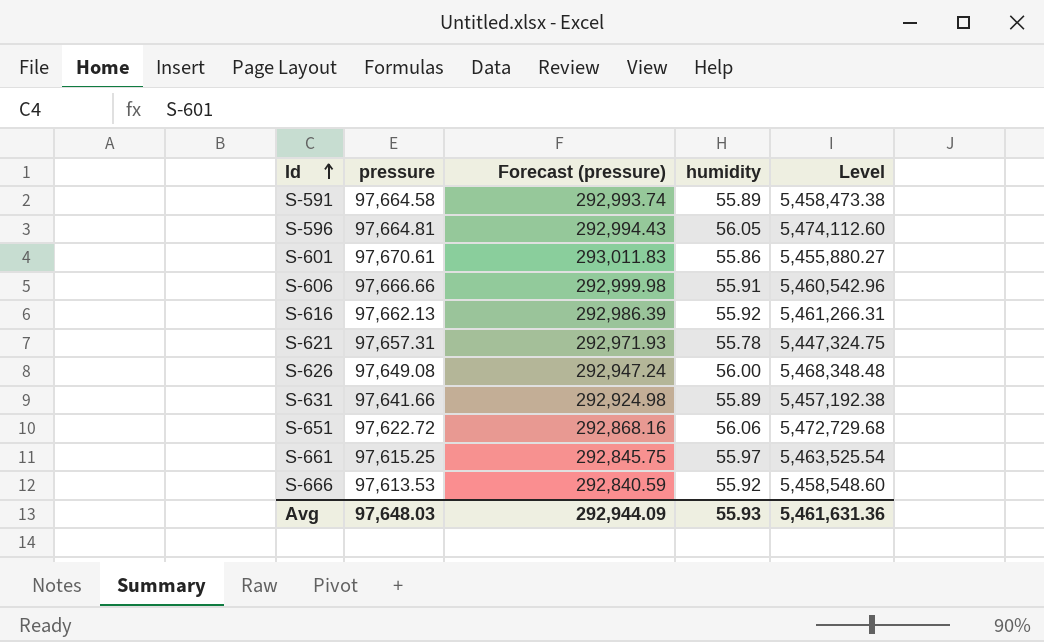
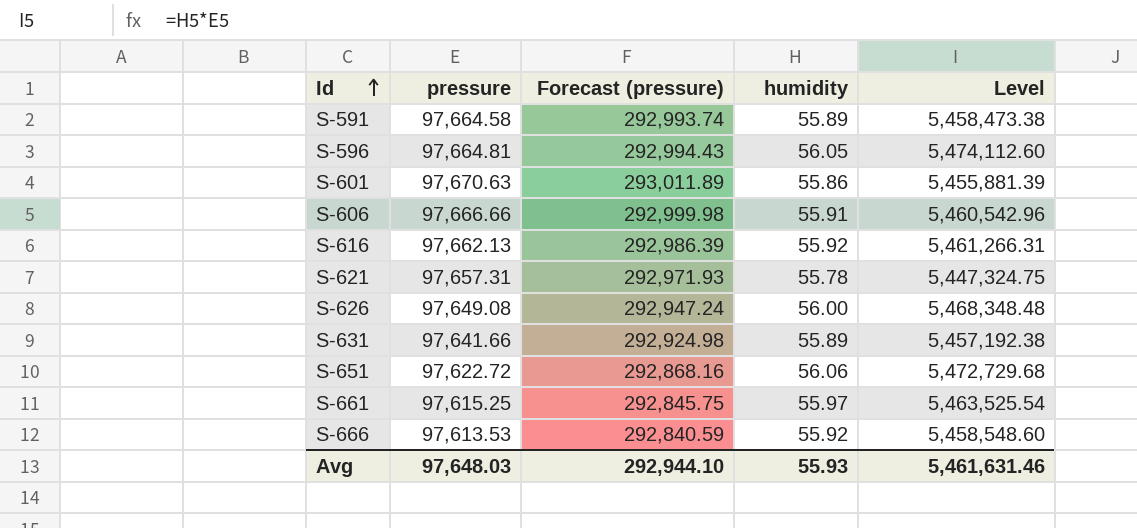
S-601 | pressure: 97,670.61 -> 97,670.63
S-601 | Forecast (pressure): 293,011.83 -> 293,011.89
S-601 | Level: 5,455,880.27 -> 5,455,881.39
Avg | Forecast (pressure): 292,944.09 -> 292,944.10
Avg | Level: 5,461,631.36 -> 5,461,631.46

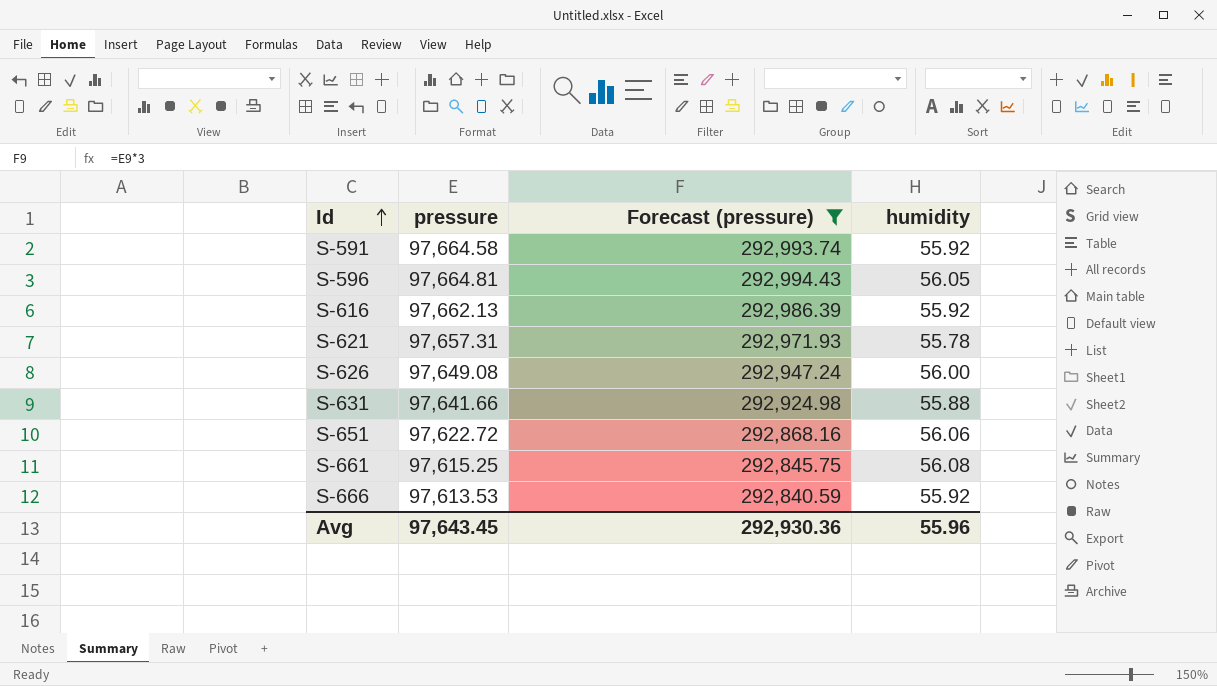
filter: none -> Forecast (pressure) <= 292,994.43
column Level | formula: [pressure] * [humidity] -> none
S-591 | humidity: 55.89 -> 55.92
S-631 | humidity: 55.89 -> 55.88
S-661 | humidity: 55.97 -> 56.08
Avg | pressure: 97,648.03 -> 97,643.45
Avg | Forecast (pressure): 292,944.10 -> 292,930.36
Avg | humidity: 55.93 -> 55.96

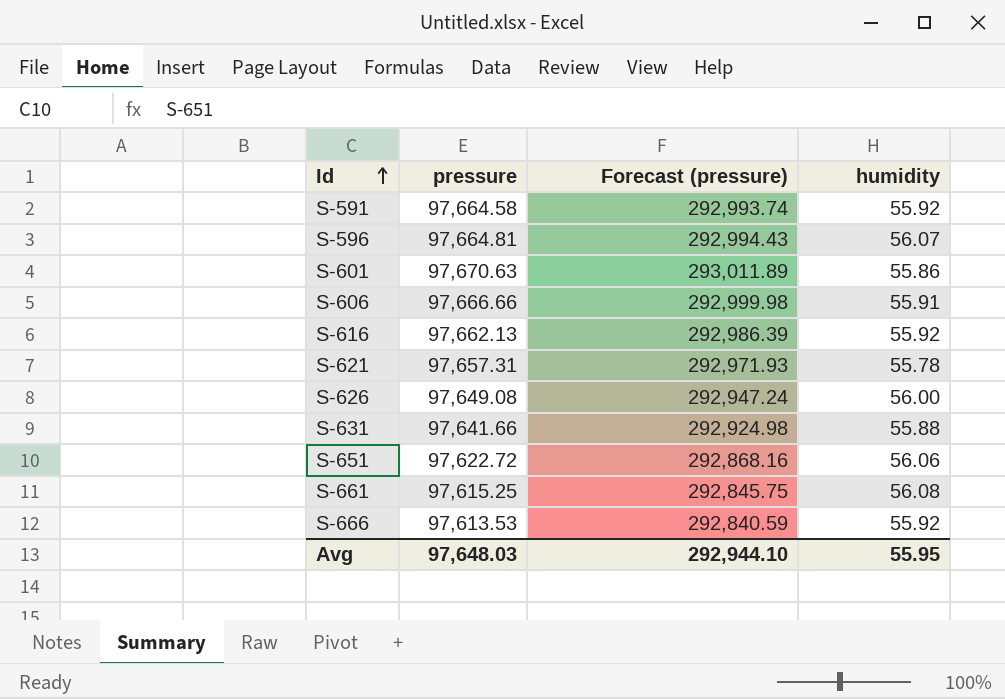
filter: Forecast (pressure) <= 292,994.43 -> none
S-596 | humidity: 56.05 -> 56.07
Avg | pressure: 97,643.45 -> 97,648.03
Avg | Forecast (pressure): 292,930.36 -> 292,944.10
Avg | humidity: 55.96 -> 55.95

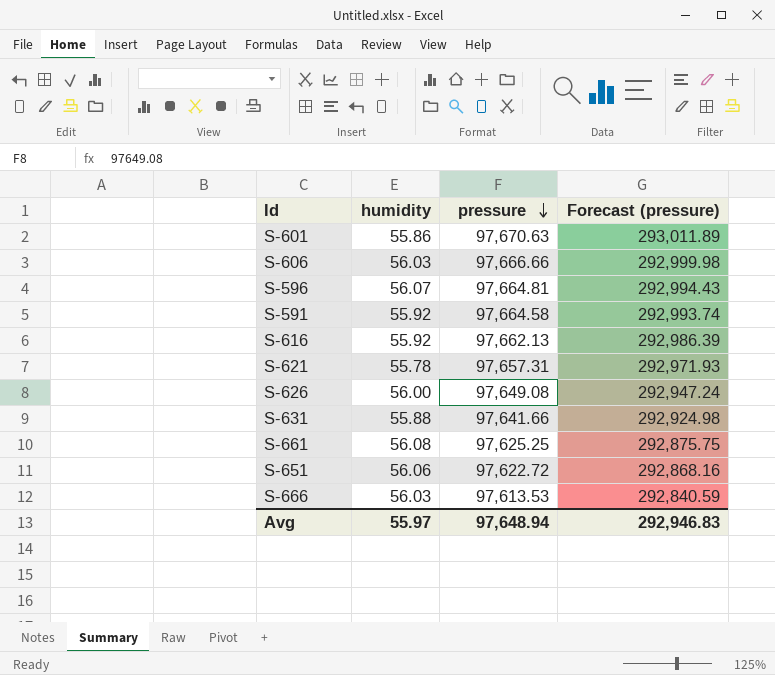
row order: Id ascending -> pressure descending
column humidity | position: 4 -> 2
S-606 | humidity: 55.91 -> 56.03
S-661 | pressure: 97,615.25 -> 97,625.25
S-661 | Forecast (pressure): 292,845.75 -> 292,875.75
S-666 | humidity: 55.92 -> 56.03
Avg | humidity: 55.95 -> 55.97
Avg | pressure: 97,648.03 -> 97,648.94
Avg | Forecast (pressure): 292,944.10 -> 292,946.83

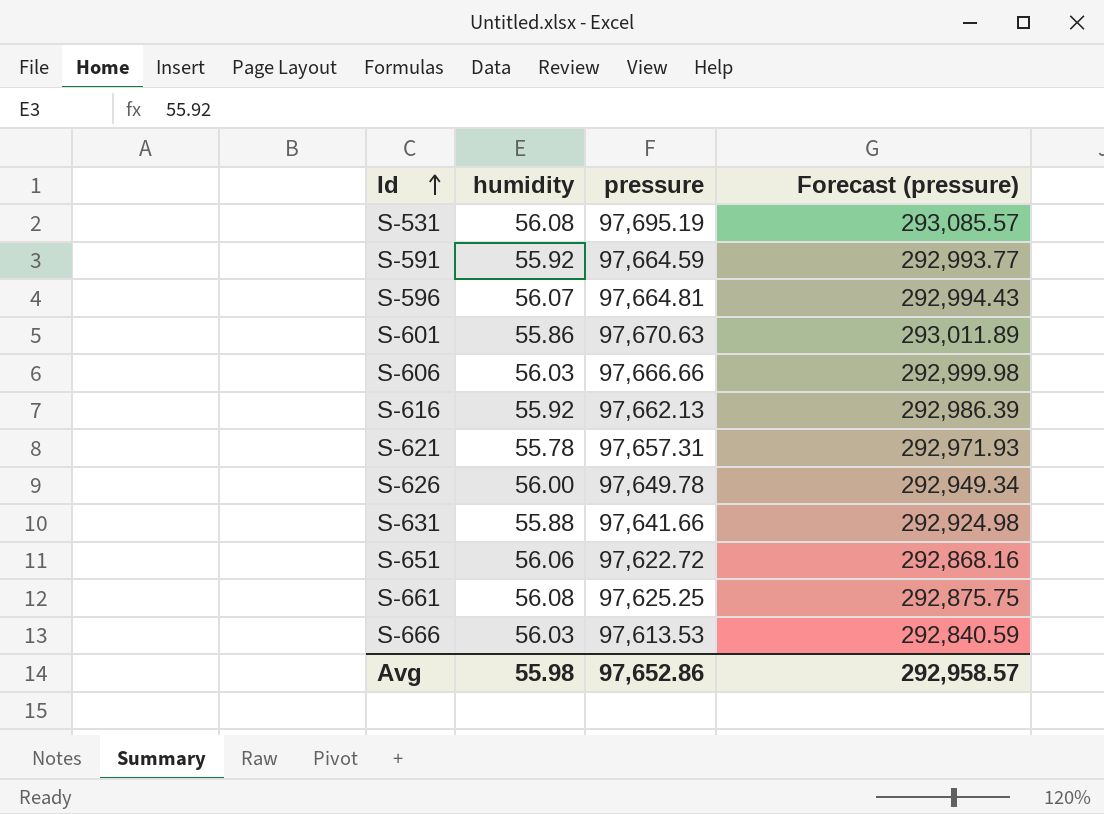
row order: pressure descending -> Id ascending
row S-531: none -> 56.08 | 97,695.19 | 293,085.57
S-591 | pressure: 97,664.58 -> 97,664.59
S-591 | Forecast (pressure): 292,993.74 -> 292,993.77
S-626 | pressure: 97,649.08 -> 97,649.78
S-626 | Forecast (pressure): 292,947.24 -> 292,949.34
Avg | humidity: 55.97 -> 55.98
Avg | pressure: 97,648.94 -> 97,652.86
Avg | Forecast (pressure): 292,946.83 -> 292,958.57

